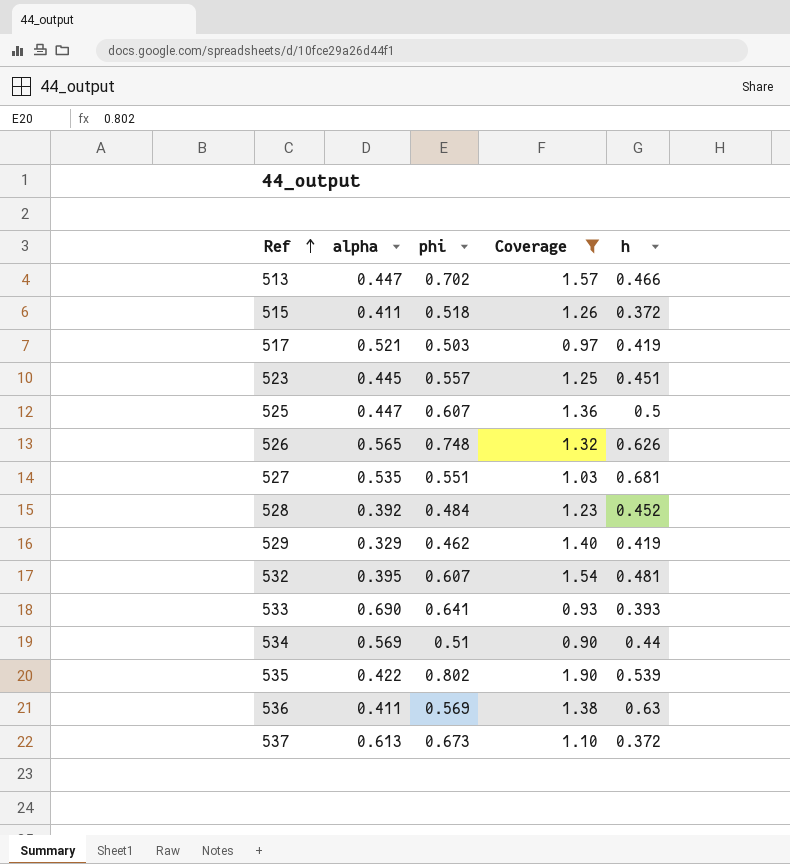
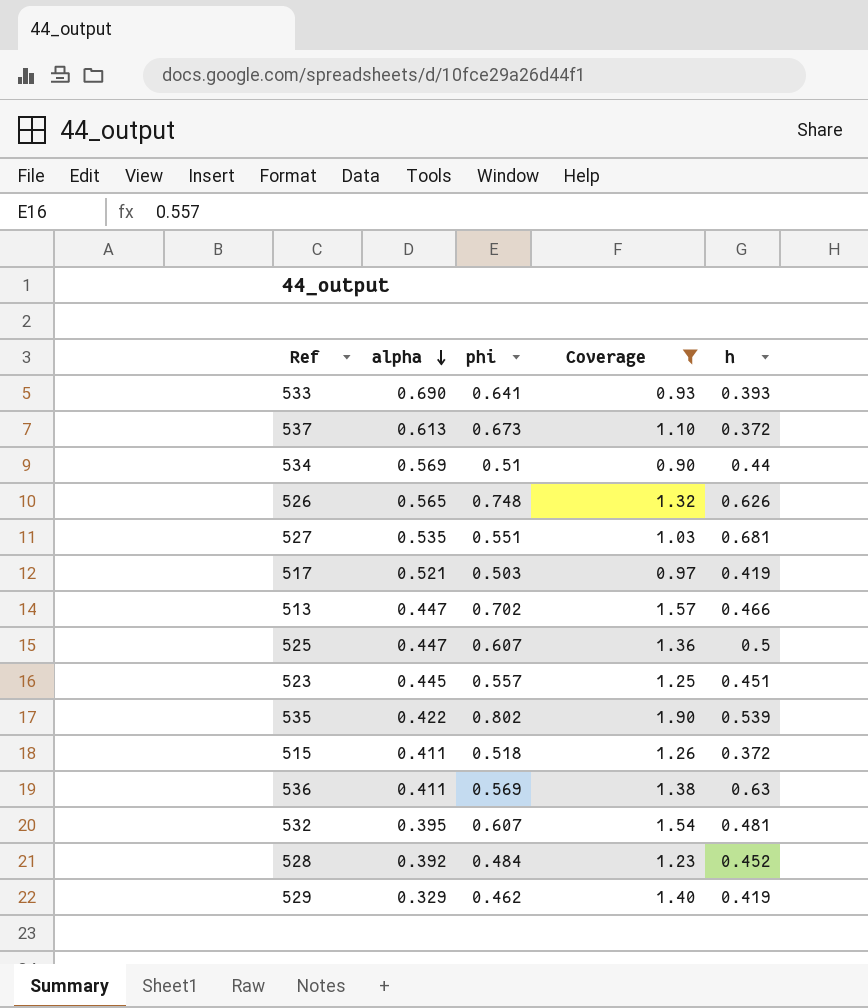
row order: Ref ascending -> alpha descending

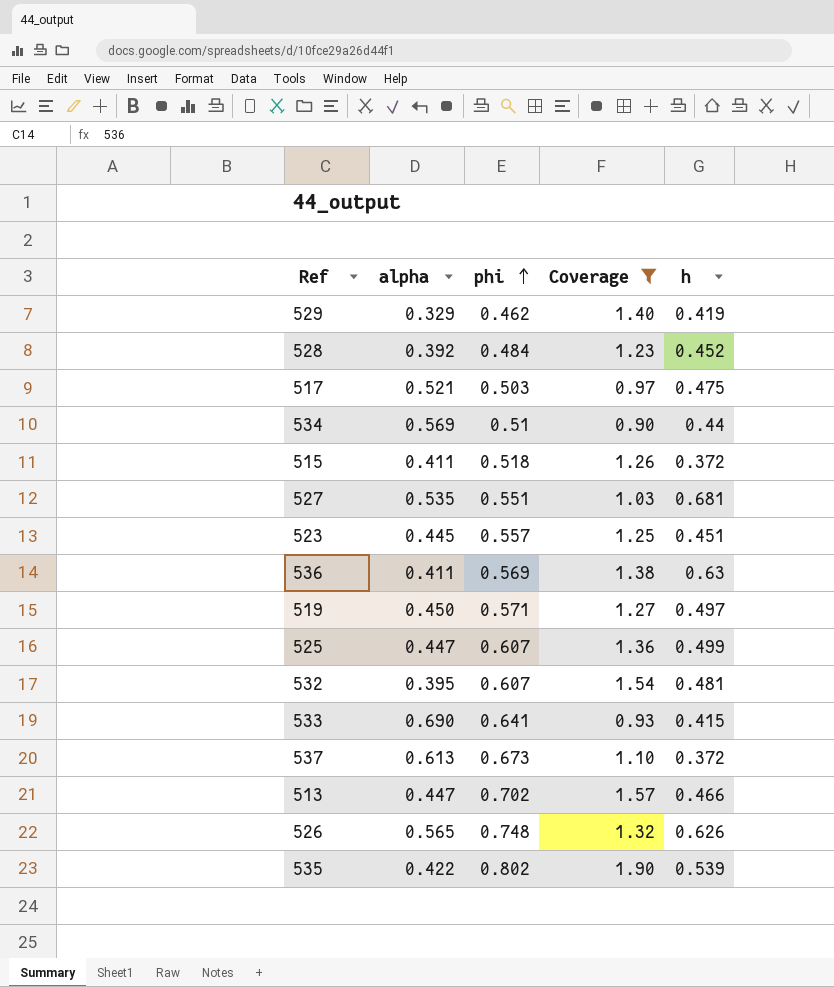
row order: alpha descending -> phi ascending
517 | h: 0.419 -> 0.475
row 519: none -> 0.450 | 0.571 | 1.27 | 0.497
525 | h: 0.5 -> 0.499
533 | h: 0.393 -> 0.415

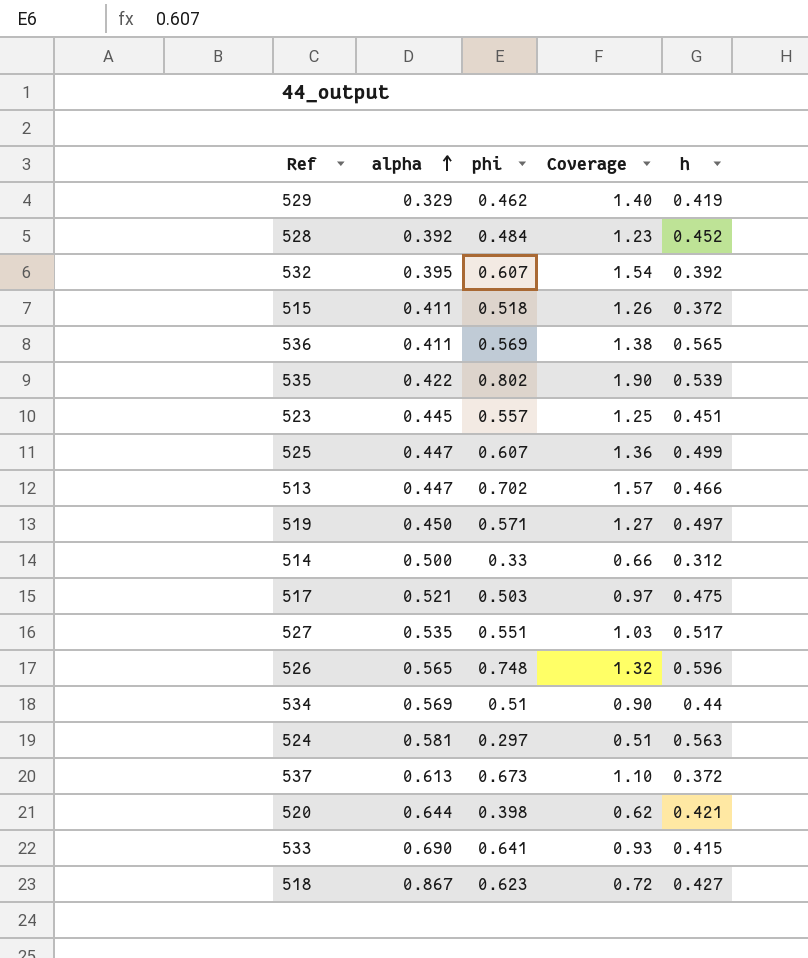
filter: Coverage >= 0.90 -> none
row order: phi ascending -> alpha ascending
532 | h: 0.481 -> 0.392
536 | h: 0.63 -> 0.565
527 | h: 0.681 -> 0.517
526 | h: 0.626 -> 0.596

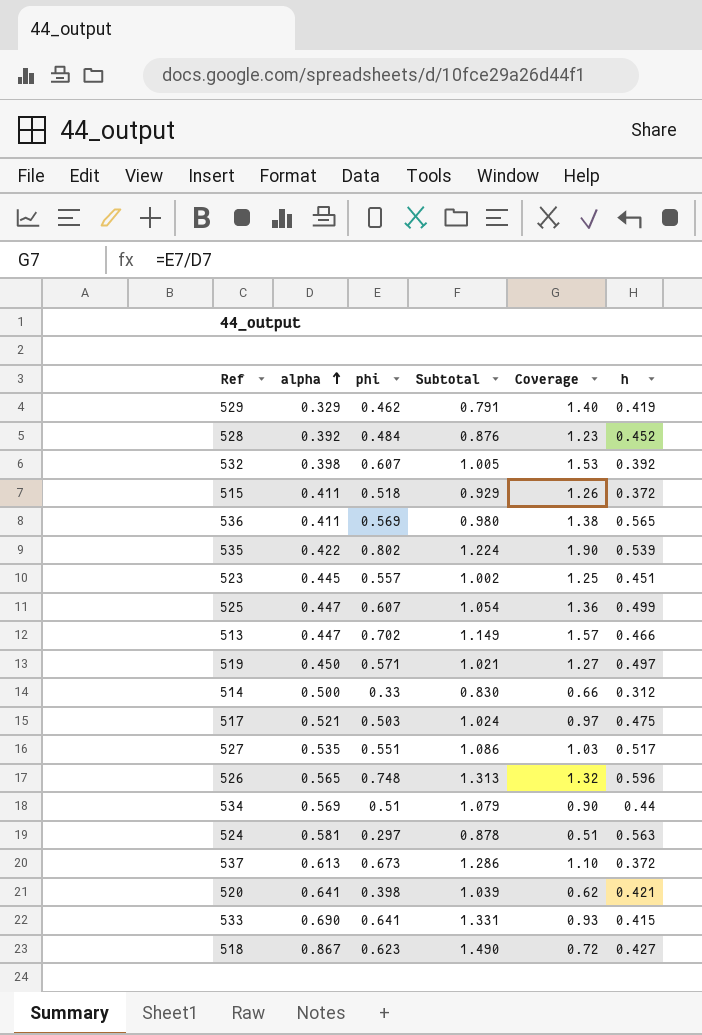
column Subtotal | formula: none -> [alpha] + [phi]
532 | alpha: 0.395 -> 0.398
532 | Coverage: 1.54 -> 1.53
520 | alpha: 0.644 -> 0.641

